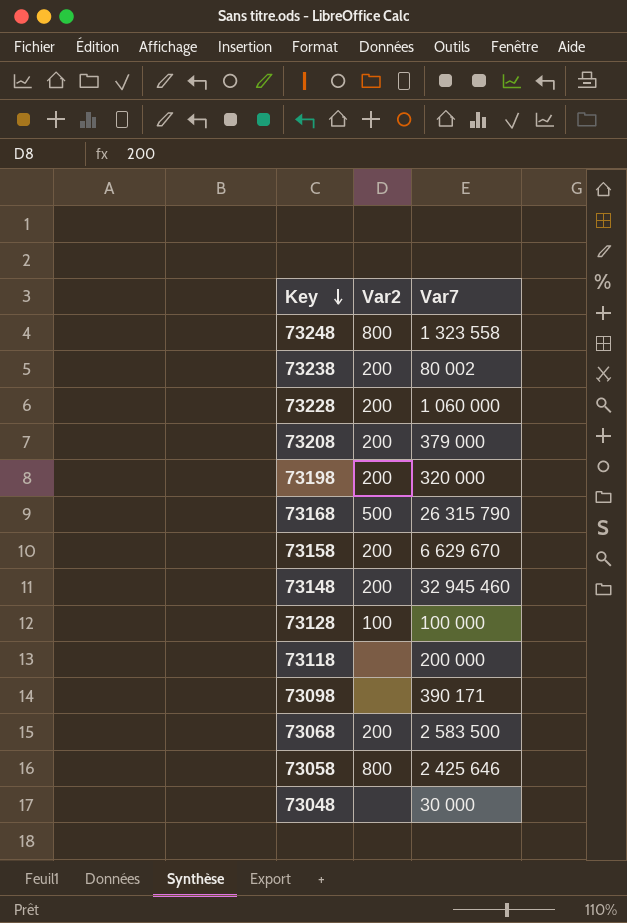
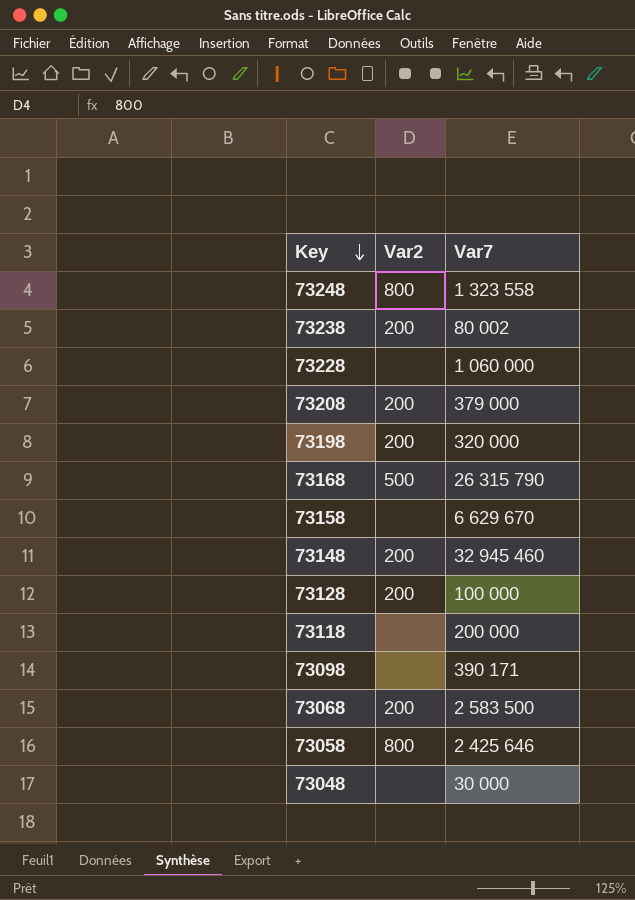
73228 | Var2: 200 -> none
73158 | Var2: 200 -> none
73128 | Var2: 100 -> 200

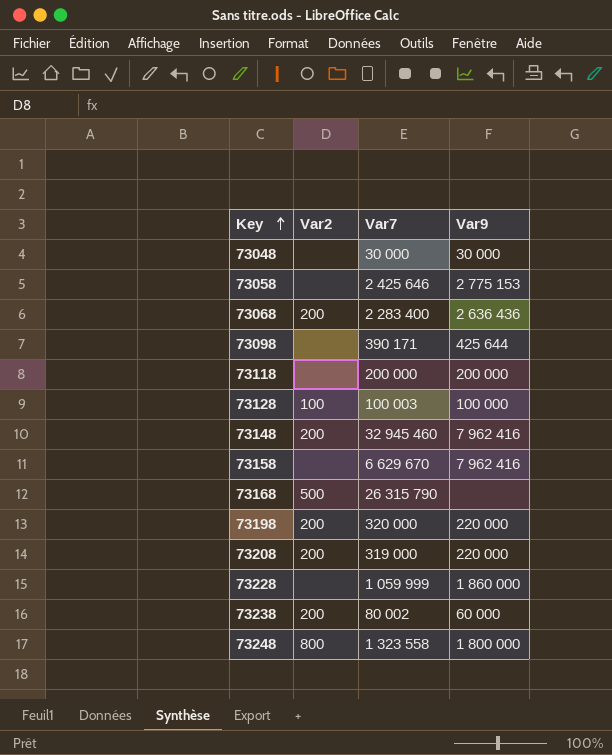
row order: Key descending -> Key ascending
column Var9 | position: none -> 4
73058 | Var2: 800 -> none
73068 | Var7: 2 583 500 -> 2 283 400
73128 | Var2: 200 -> 100
73128 | Var7: 100 000 -> 100 003
73208 | Var7: 379 000 -> 319 000
73228 | Var7: 1 060 000 -> 1 059 999

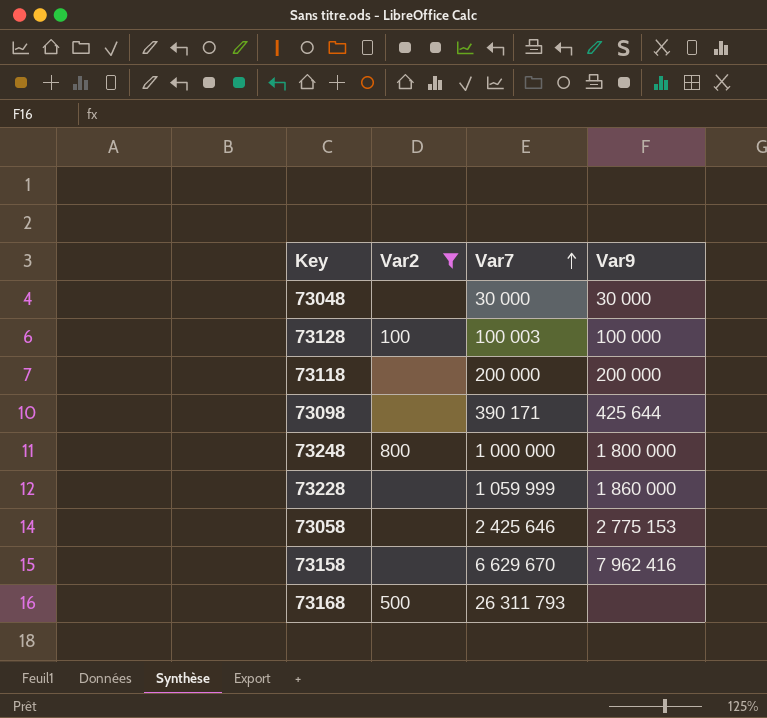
filter: none -> Var2 != 200
row order: Key ascending -> Var7 ascending
73248 | Var7: 1 323 558 -> 1 000 000
73168 | Var7: 26 315 790 -> 26 311 793

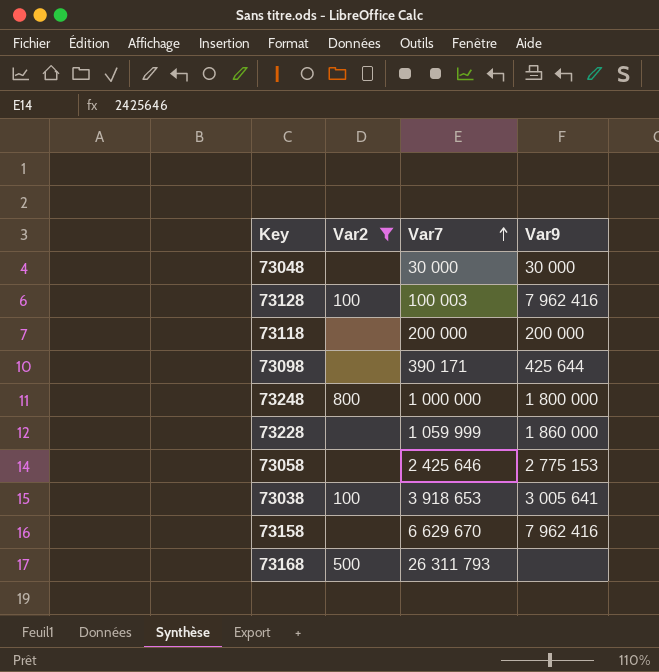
73128 | Var9: 100 000 -> 7 962 416
row 73038: none -> 100 | 3 918 653 | 3 005 641

